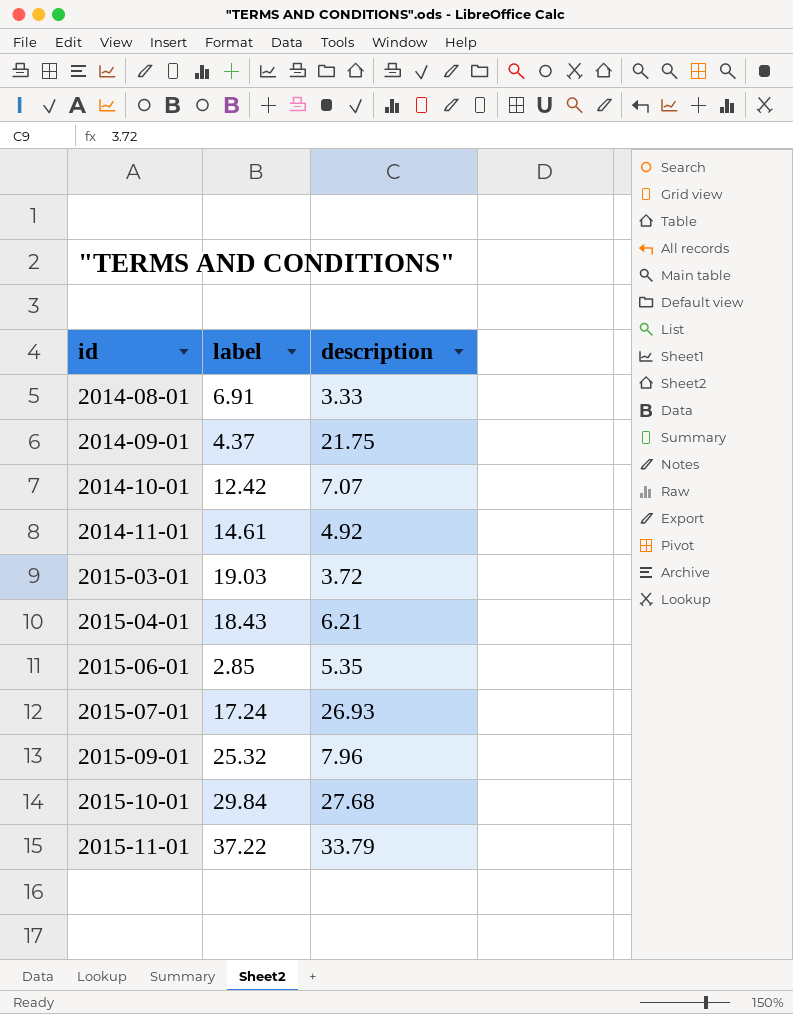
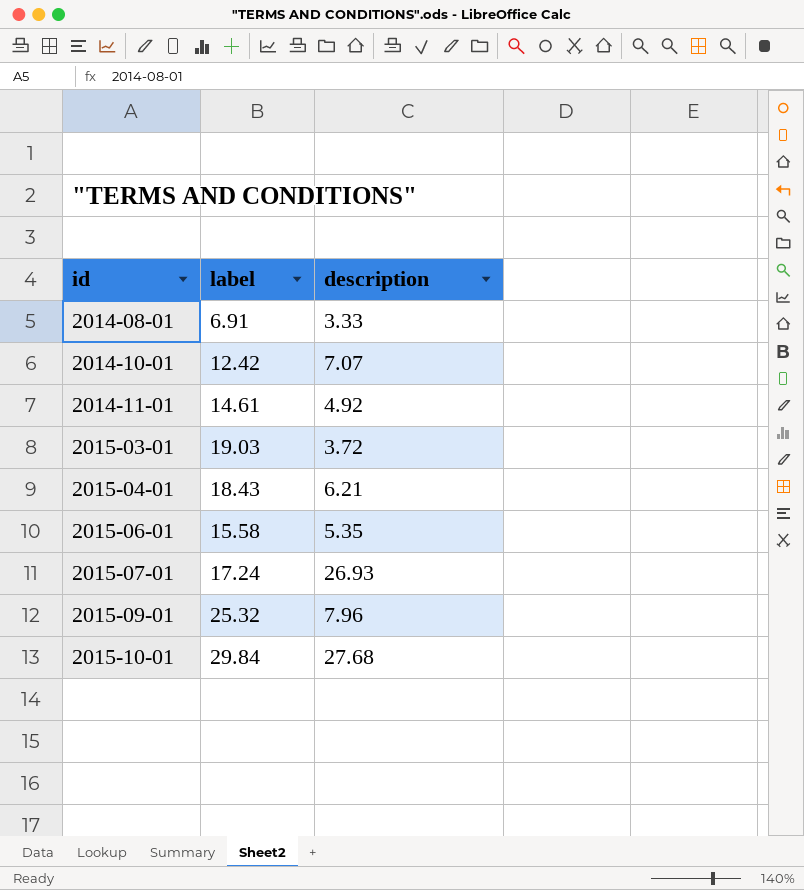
row 2014-09-01: 4.37 | 21.75 -> none
row 2015-11-01: 37.22 | 33.79 -> none
2015-06-01 | label: 2.85 -> 15.58

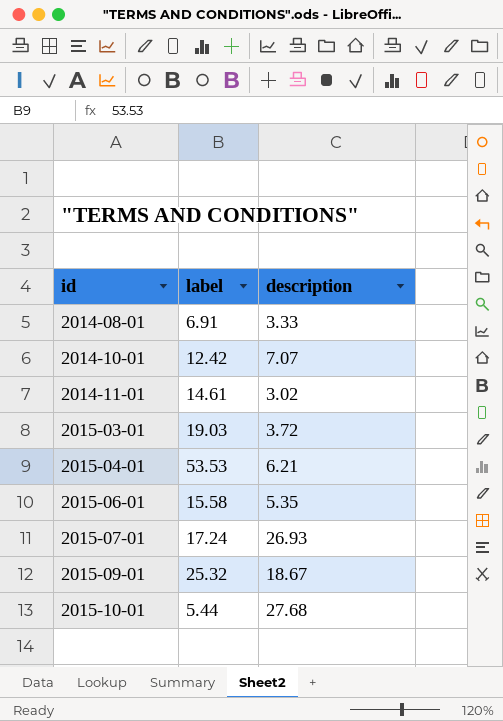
2014-11-01 | description: 4.92 -> 3.02
2015-04-01 | label: 18.43 -> 53.53
2015-09-01 | description: 7.96 -> 18.67
2015-10-01 | label: 29.84 -> 5.44

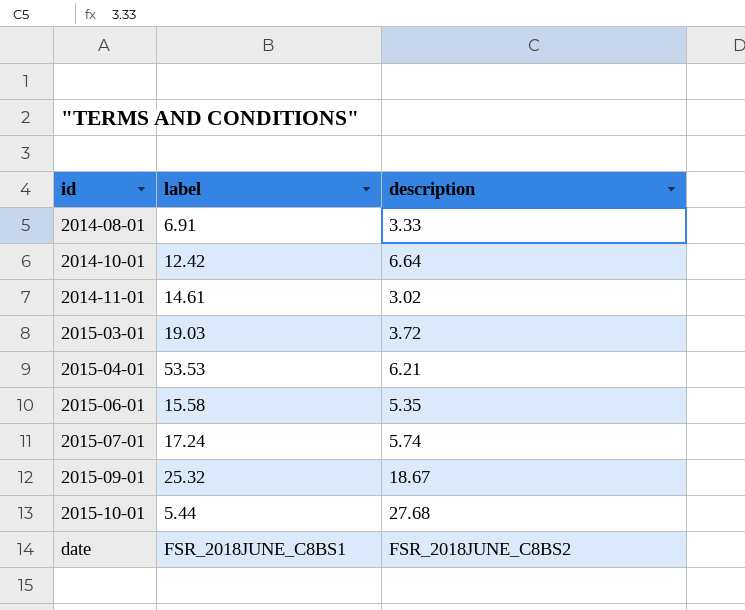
2014-10-01 | description: 7.07 -> 6.64
2015-07-01 | description: 26.93 -> 5.74
row date: none -> FSR_2018JUNE_C8BS1 | FSR_2018JUNE_C8BS2

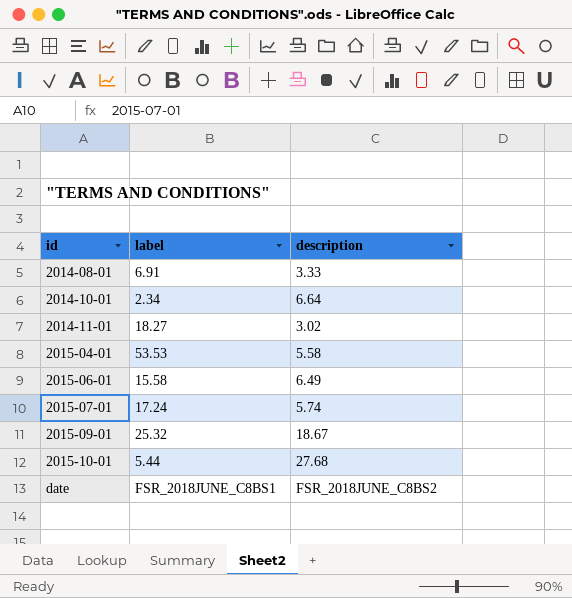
row 2015-03-01: 19.03 | 3.72 -> none
2014-10-01 | label: 12.42 -> 2.34
2014-11-01 | label: 14.61 -> 18.27
2015-04-01 | description: 6.21 -> 5.58
2015-06-01 | description: 5.35 -> 6.49

